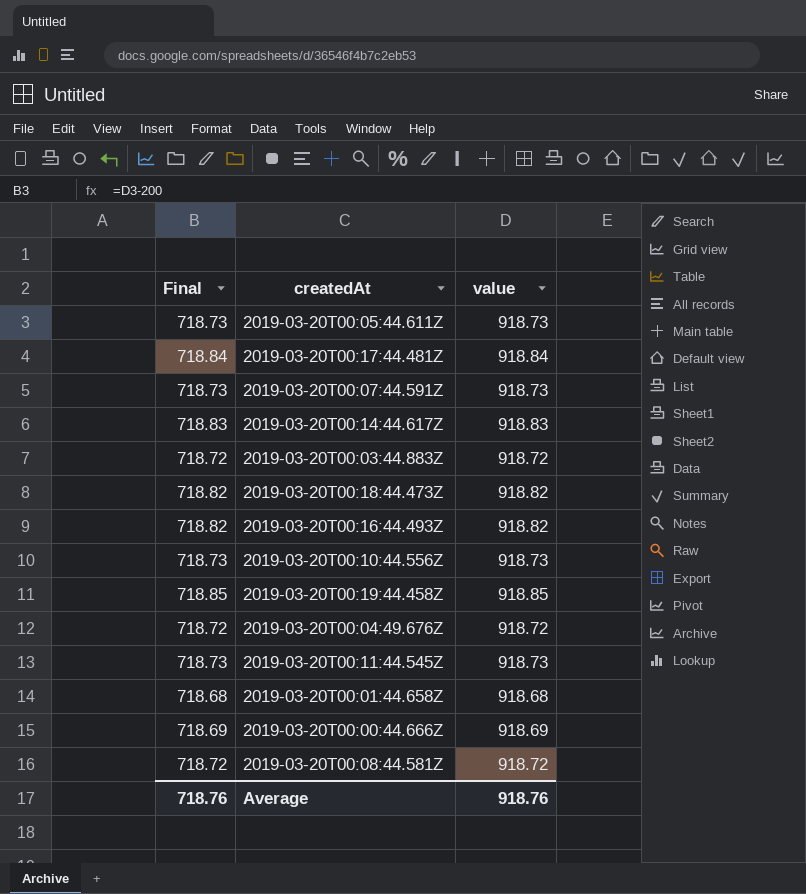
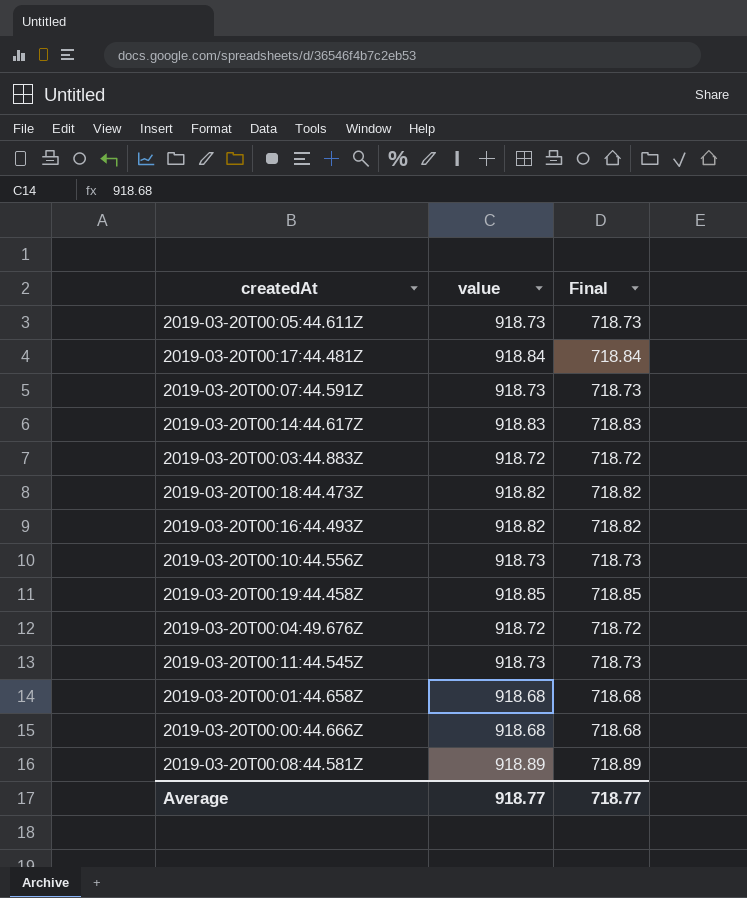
column Final | position: 1 -> 3
2019-03-20T00:00:44.666Z | value: 918.69 -> 918.68
2019-03-20T00:00:44.666Z | Final: 718.69 -> 718.68
2019-03-20T00:08:44.581Z | value: 918.72 -> 918.89
2019-03-20T00:08:44.581Z | Final: 718.72 -> 718.89
Average | value: 918.76 -> 918.77
Average | Final: 718.76 -> 718.77

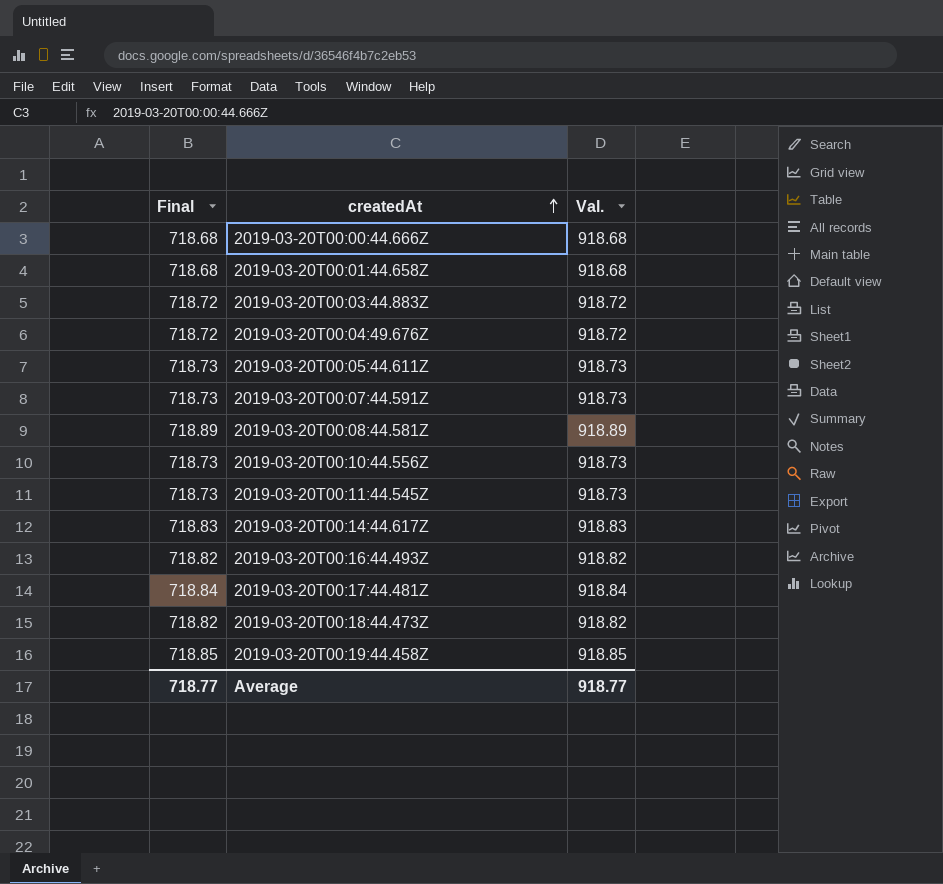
row order: none -> createdAt ascending
column Final | position: 3 -> 1
column name: value -> Val.

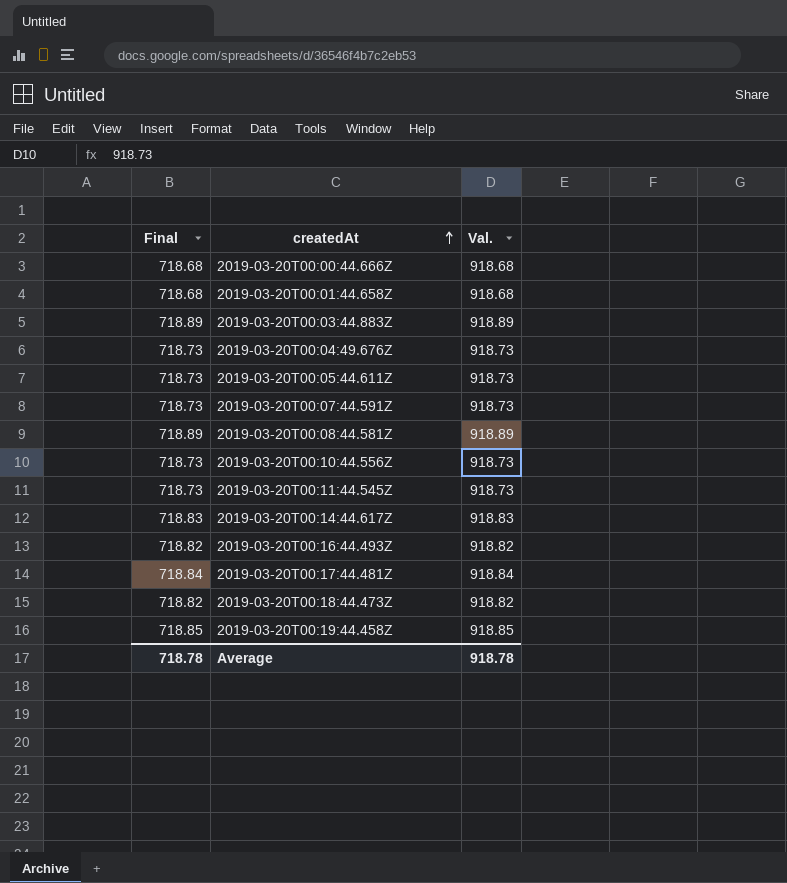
2019-03-20T00:03:44.883Z | Final: 718.72 -> 718.89
2019-03-20T00:03:44.883Z | Val.: 918.72 -> 918.89
2019-03-20T00:04:49.676Z | Final: 718.72 -> 718.73
2019-03-20T00:04:49.676Z | Val.: 918.72 -> 918.73
Average | Final: 718.77 -> 718.78
Average | Val.: 918.77 -> 918.78

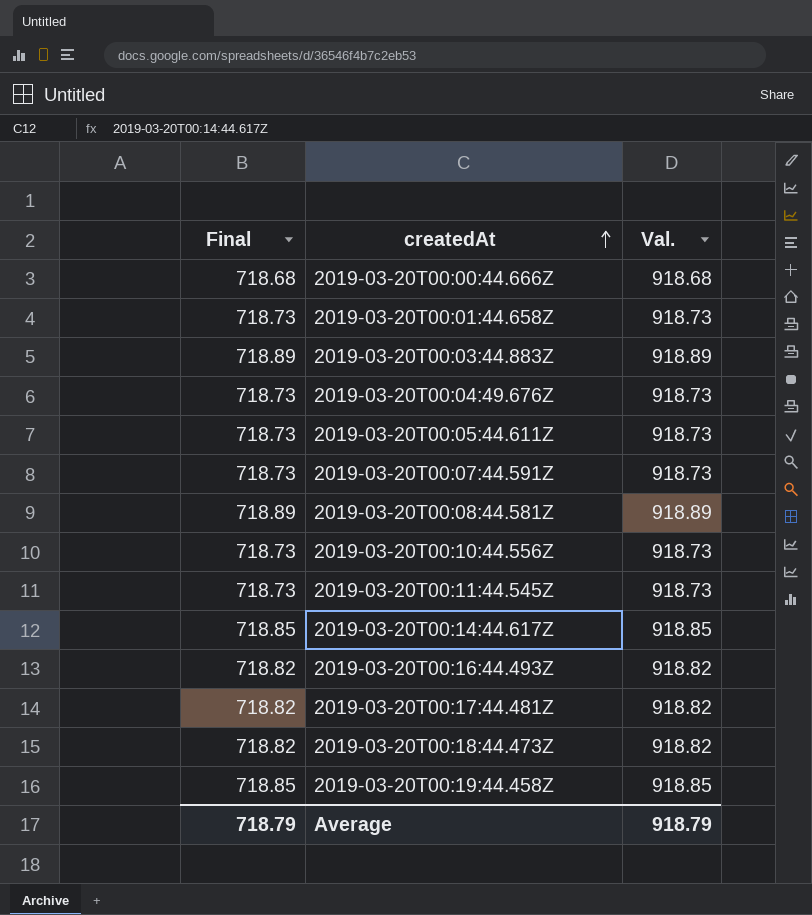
2019-03-20T00:01:44.658Z | Final: 718.68 -> 718.73
2019-03-20T00:01:44.658Z | Val.: 918.68 -> 918.73
2019-03-20T00:14:44.617Z | Final: 718.83 -> 718.85
2019-03-20T00:14:44.617Z | Val.: 918.83 -> 918.85
2019-03-20T00:17:44.481Z | Final: 718.84 -> 718.82
2019-03-20T00:17:44.481Z | Val.: 918.84 -> 918.82
Average | Final: 718.78 -> 718.79
Average | Val.: 918.78 -> 918.79

